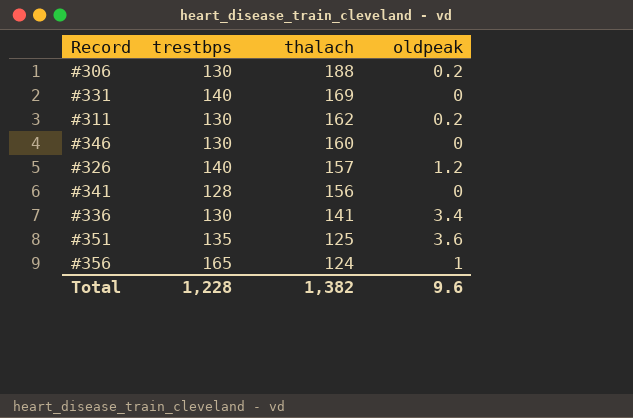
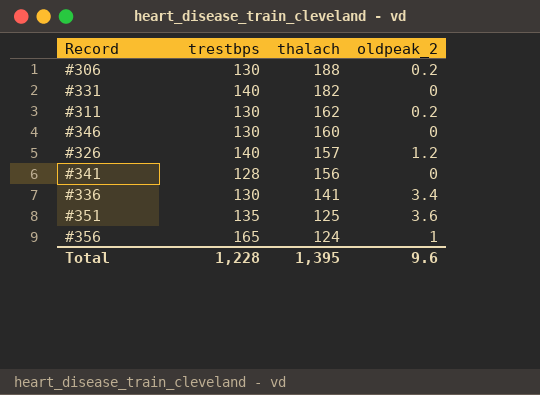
column name: oldpeak -> oldpeak_2
#331 | thalach: 169 -> 182
Total | thalach: 1,382 -> 1,395

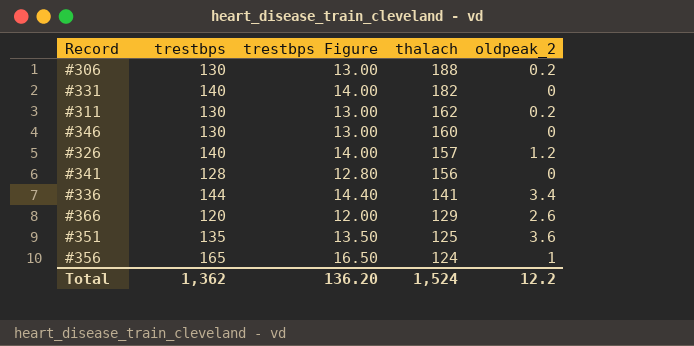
column trestbps Figure | formula: none -> [trestbps] * 0.1
#336 | trestbps: 130 -> 144
row #366: none -> 120 | 12.00 | 129 | 2.6
Total | trestbps: 1,228 -> 1,362
Total | thalach: 1,395 -> 1,524
Total | oldpeak_2: 9.6 -> 12.2

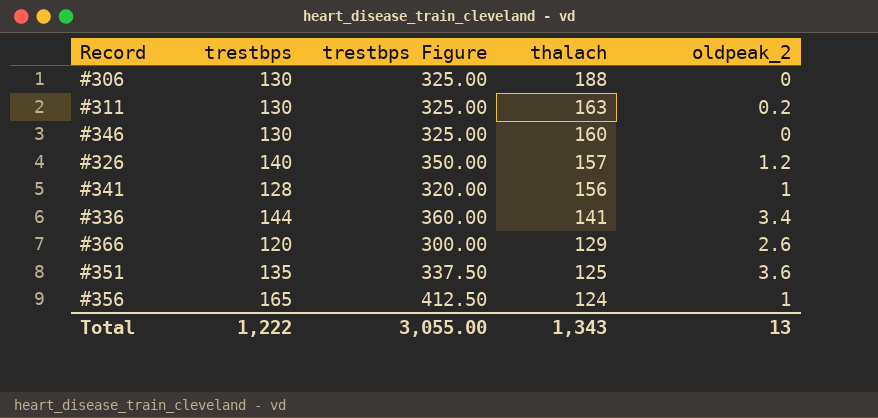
column trestbps Figure | formula: [trestbps] * 0.1 -> [trestbps] * 2.5
row #331: 140 | 14.00 | 182 | 0 -> none
#306 | oldpeak_2: 0.2 -> 0
#311 | thalach: 162 -> 163
#341 | oldpeak_2: 0 -> 1
Total | trestbps: 1,362 -> 1,222
Total | trestbps Figure: 136.20 -> 3,055.00
Total | thalach: 1,524 -> 1,343
Total | oldpeak_2: 12.2 -> 13

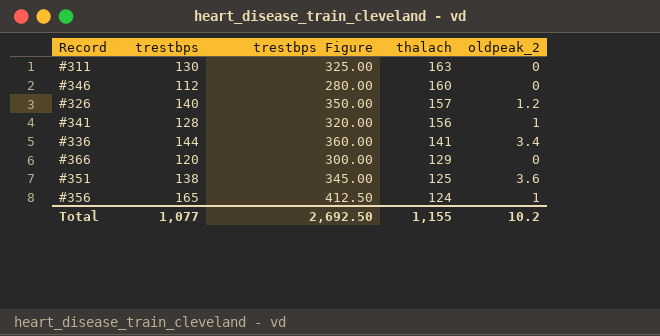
row #306: 130 | 325.00 | 188 | 0 -> none
#311 | oldpeak_2: 0.2 -> 0
#346 | trestbps: 130 -> 112
#346 | trestbps Figure: 325.00 -> 280.00
#366 | oldpeak_2: 2.6 -> 0
#351 | trestbps: 135 -> 138
#351 | trestbps Figure: 337.50 -> 345.00
Total | trestbps: 1,222 -> 1,077
Total | trestbps Figure: 3,055.00 -> 2,692.50
Total | thalach: 1,343 -> 1,155
Total | oldpeak_2: 13 -> 10.2

